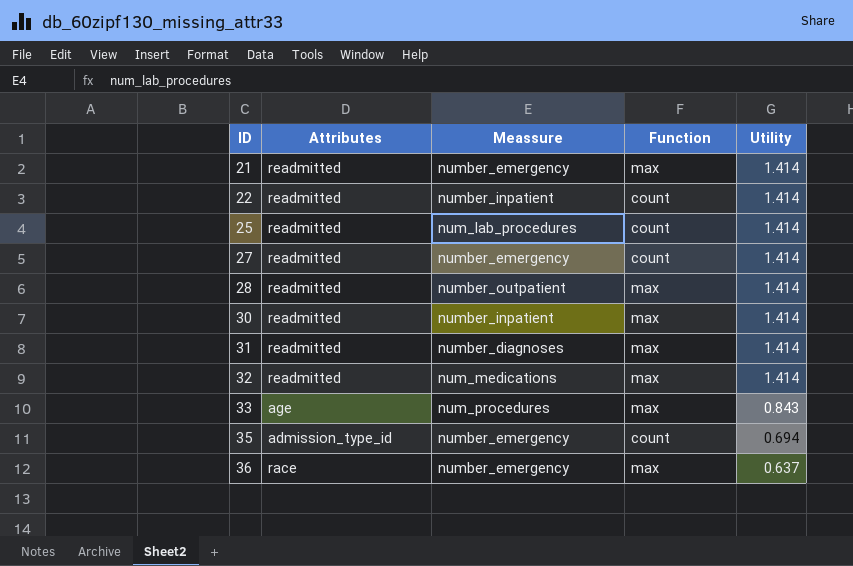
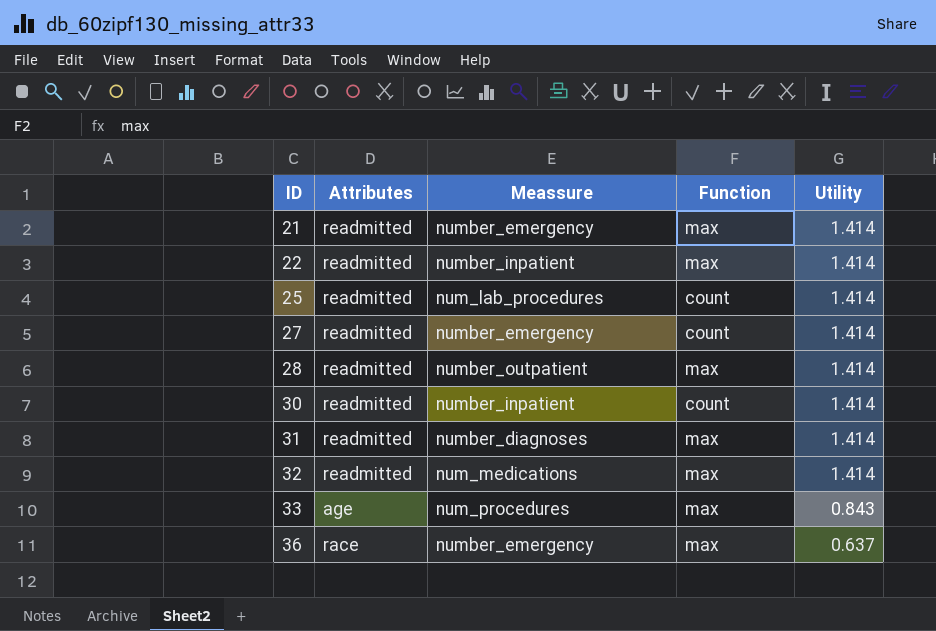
row 35: admission_type_id | number_emergency | count | 0.694 -> none
22 | Function: count -> max
30 | Function: max -> count

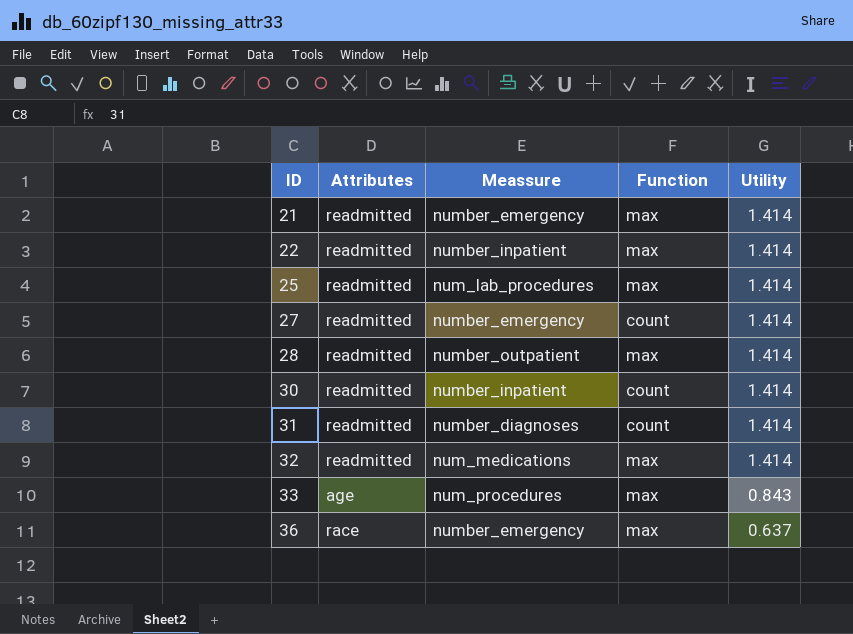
25 | Function: count -> max
31 | Function: max -> count

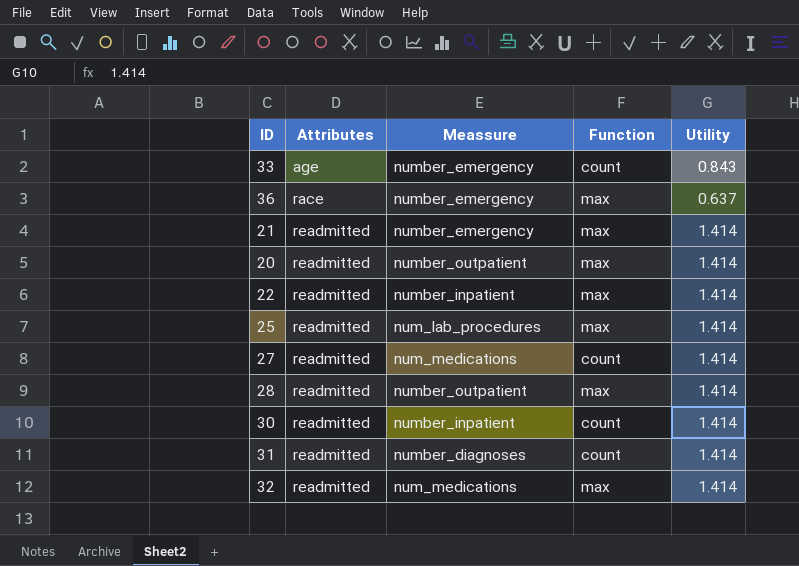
row order: ID ascending -> Attributes ascending
33 | Meassure: num_procedures -> number_emergency
33 | Function: max -> count
row 20: none -> readmitted | number_outpatient | max | 1.414
27 | Meassure: number_emergency -> num_medications

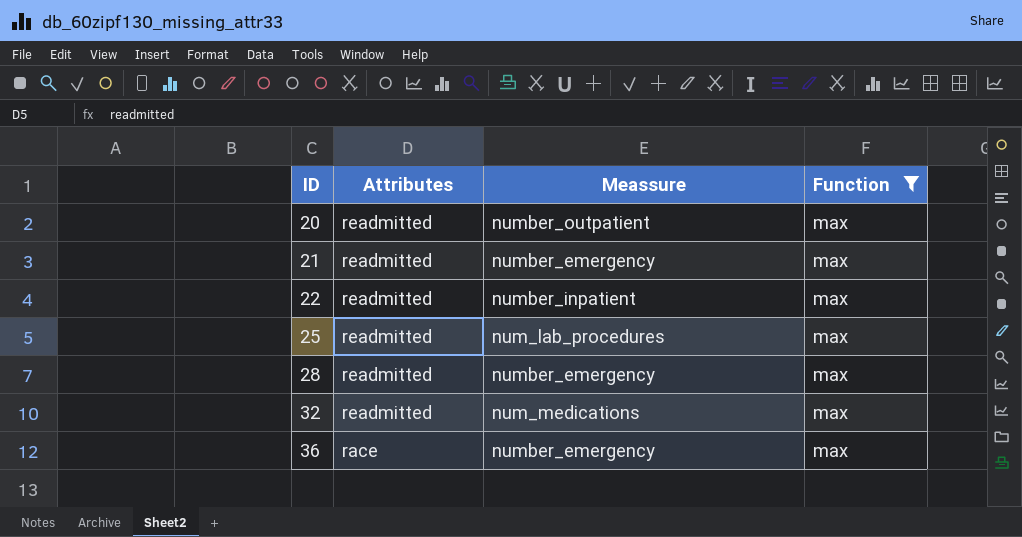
filter: none -> Function = max
row order: Attributes ascending -> ID ascending
column Utility | position: 5 -> none
28 | Meassure: number_outpatient -> number_emergency

